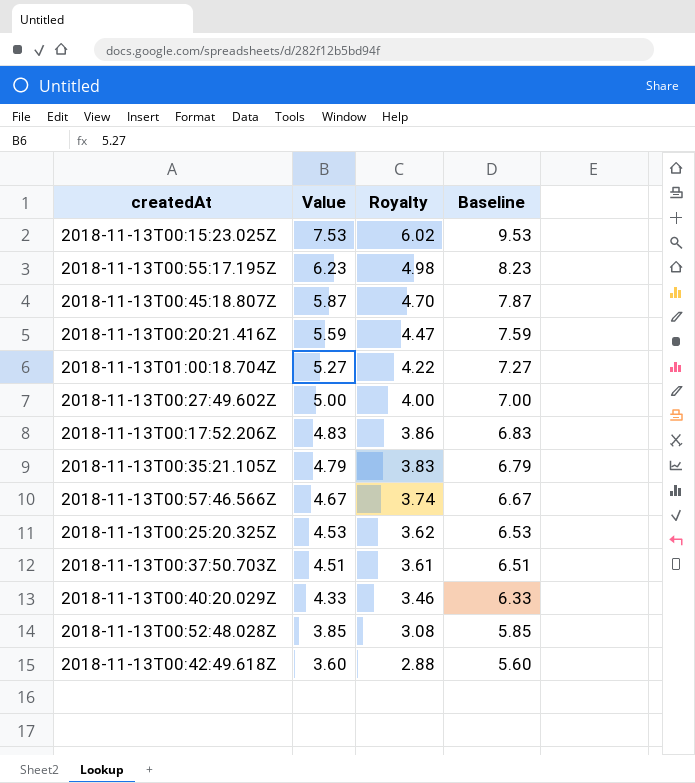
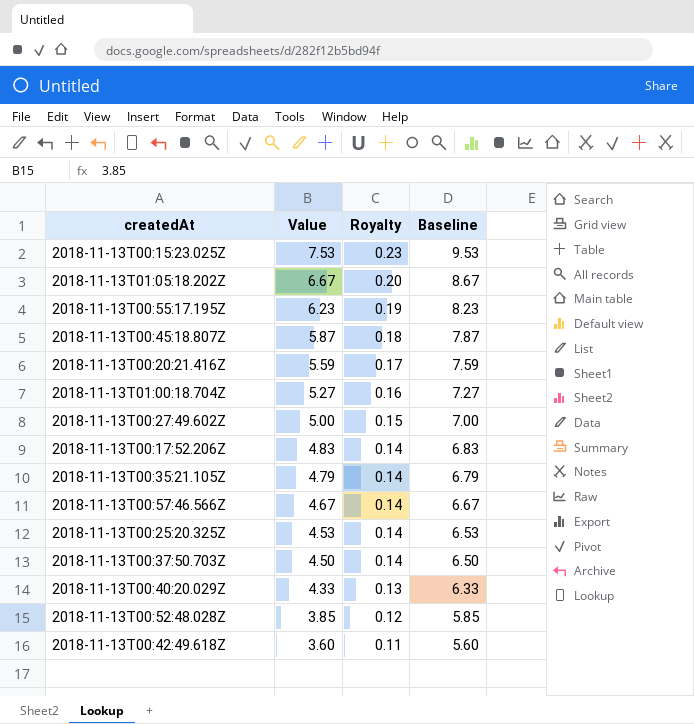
column Royalty | formula: [Value] * 0.8 -> [Value] * 0.03
row 2018-11-13T01:05:18.202Z: none -> 6.67 | 0.20 | 8.67
2018-11-13T00:37:50.703Z | Value: 4.51 -> 4.50
2018-11-13T00:37:50.703Z | Baseline: 6.51 -> 6.50

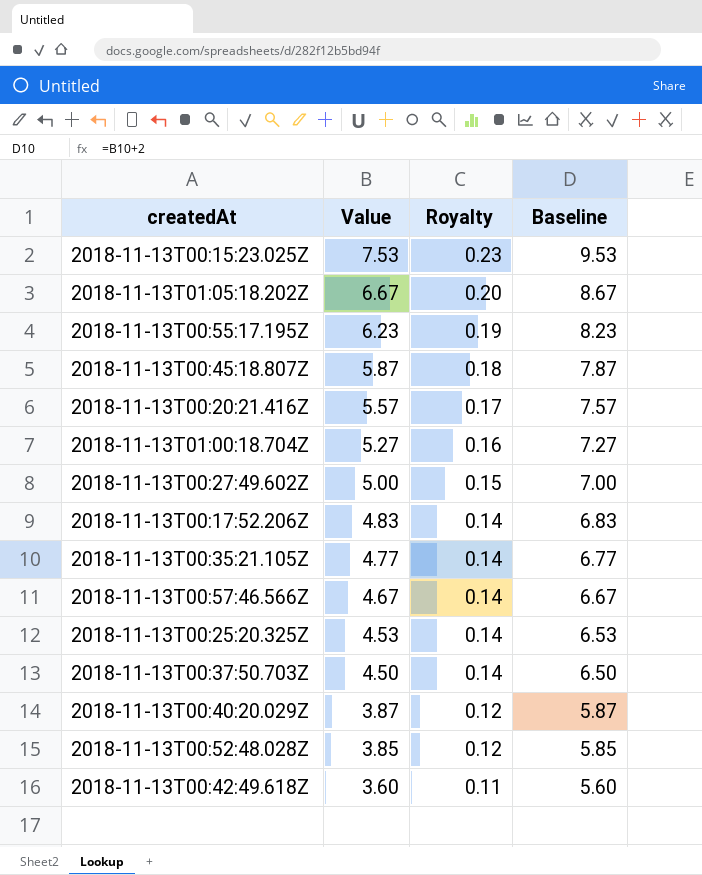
2018-11-13T00:20:21.416Z | Value: 5.59 -> 5.57
2018-11-13T00:20:21.416Z | Baseline: 7.59 -> 7.57
2018-11-13T00:35:21.105Z | Value: 4.79 -> 4.77
2018-11-13T00:35:21.105Z | Baseline: 6.79 -> 6.77
2018-11-13T00:40:20.029Z | Value: 4.33 -> 3.87
2018-11-13T00:40:20.029Z | Royalty: 0.13 -> 0.12
2018-11-13T00:40:20.029Z | Baseline: 6.33 -> 5.87

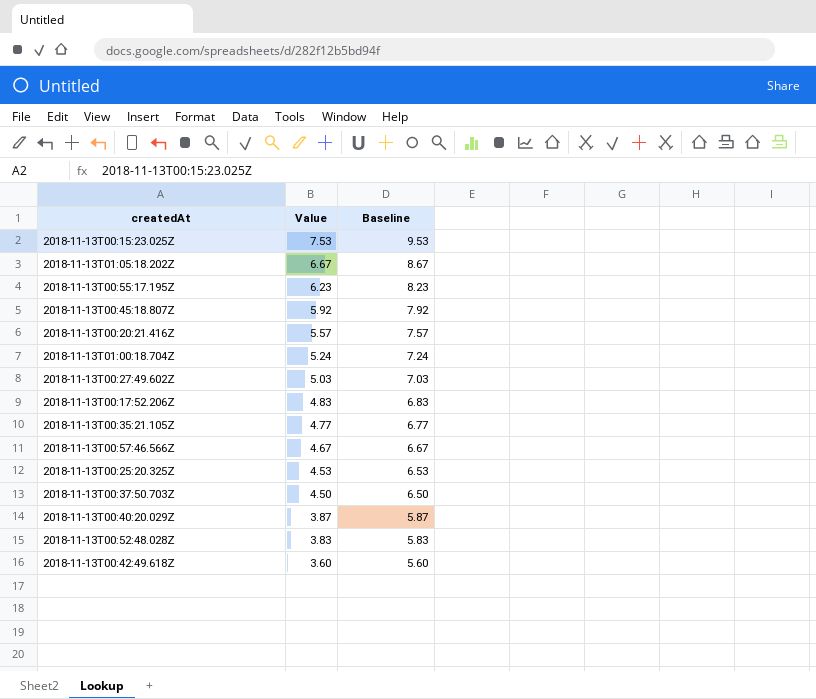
column Royalty | formula: [Value] * 0.03 -> none
2018-11-13T00:45:18.807Z | Value: 5.87 -> 5.92
2018-11-13T00:45:18.807Z | Baseline: 7.87 -> 7.92
2018-11-13T01:00:18.704Z | Value: 5.27 -> 5.24
2018-11-13T01:00:18.704Z | Baseline: 7.27 -> 7.24
2018-11-13T00:27:49.602Z | Value: 5.00 -> 5.03
2018-11-13T00:27:49.602Z | Baseline: 7.00 -> 7.03
2018-11-13T00:52:48.028Z | Value: 3.85 -> 3.83
2018-11-13T00:52:48.028Z | Baseline: 5.85 -> 5.83

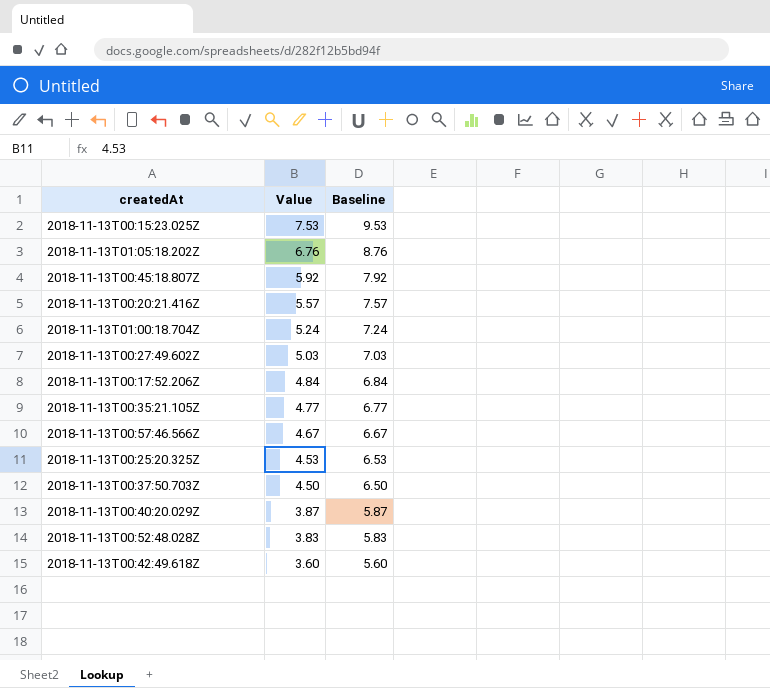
row 2018-11-13T00:55:17.195Z: 6.23 | 8.23 -> none
2018-11-13T01:05:18.202Z | Value: 6.67 -> 6.76
2018-11-13T01:05:18.202Z | Baseline: 8.67 -> 8.76
2018-11-13T00:17:52.206Z | Value: 4.83 -> 4.84
2018-11-13T00:17:52.206Z | Baseline: 6.83 -> 6.84

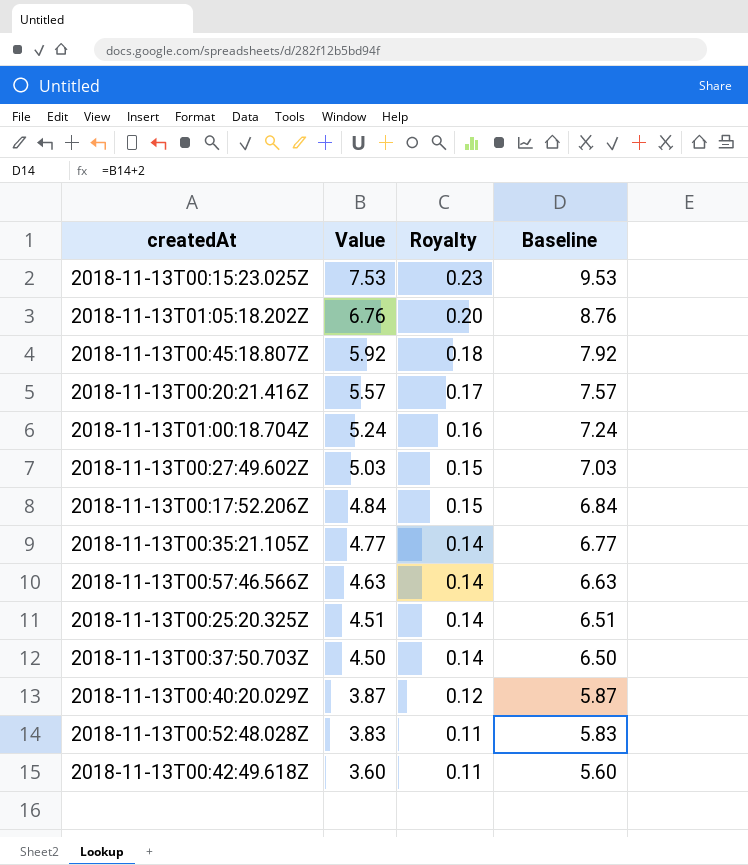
column Royalty | formula: none -> [Value] * 0.03
2018-11-13T00:57:46.566Z | Value: 4.67 -> 4.63
2018-11-13T00:57:46.566Z | Baseline: 6.67 -> 6.63
2018-11-13T00:25:20.325Z | Value: 4.53 -> 4.51
2018-11-13T00:25:20.325Z | Baseline: 6.53 -> 6.51

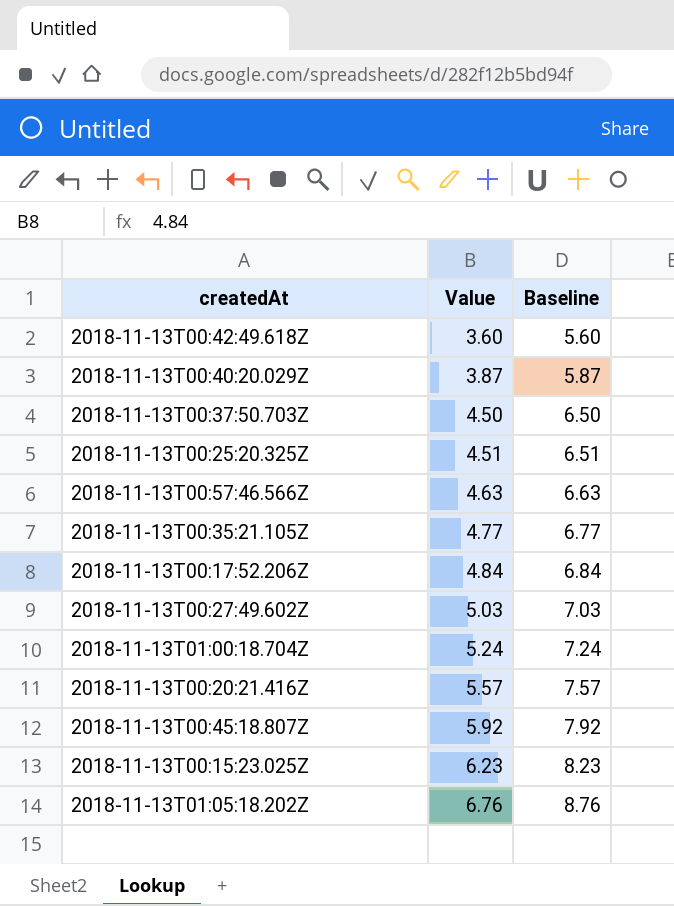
row order: Value descending -> Value ascending
column Royalty | formula: [Value] * 0.03 -> none
row 2018-11-13T00:52:48.028Z: 3.83 | 0.11 | 5.83 -> none
2018-11-13T00:15:23.025Z | Value: 7.53 -> 6.23
2018-11-13T00:15:23.025Z | Baseline: 9.53 -> 8.23

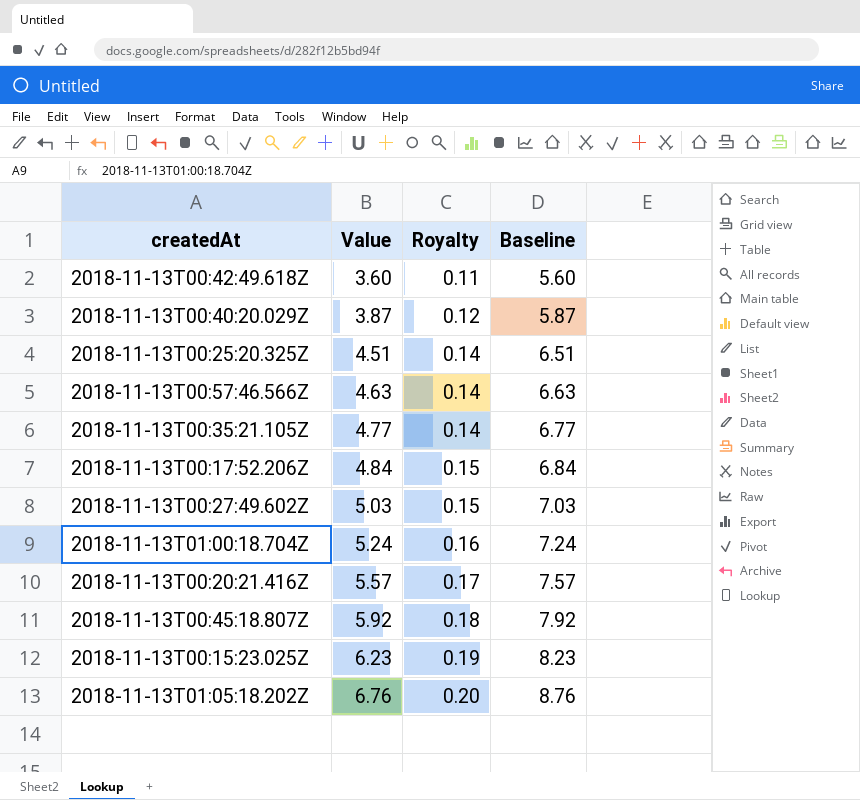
column Royalty | formula: none -> [Value] * 0.03
row 2018-11-13T00:37:50.703Z: 4.50 | 6.50 -> none

